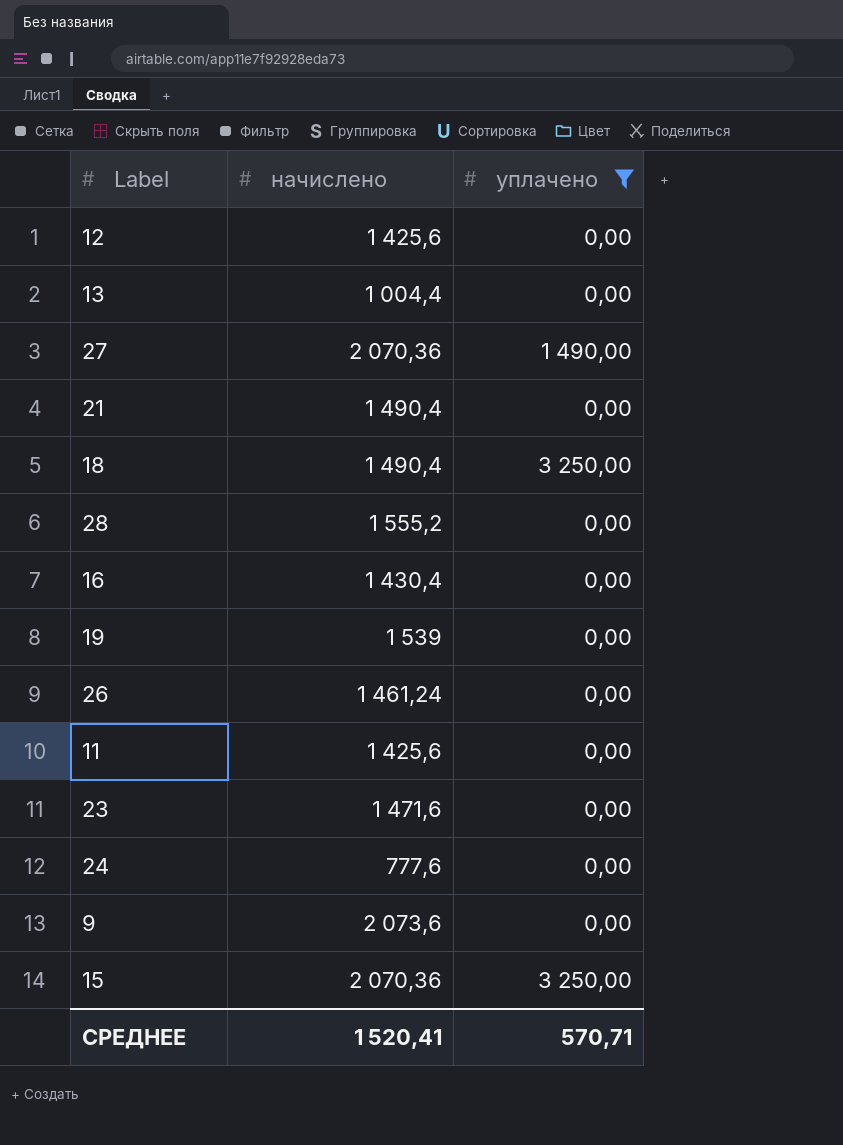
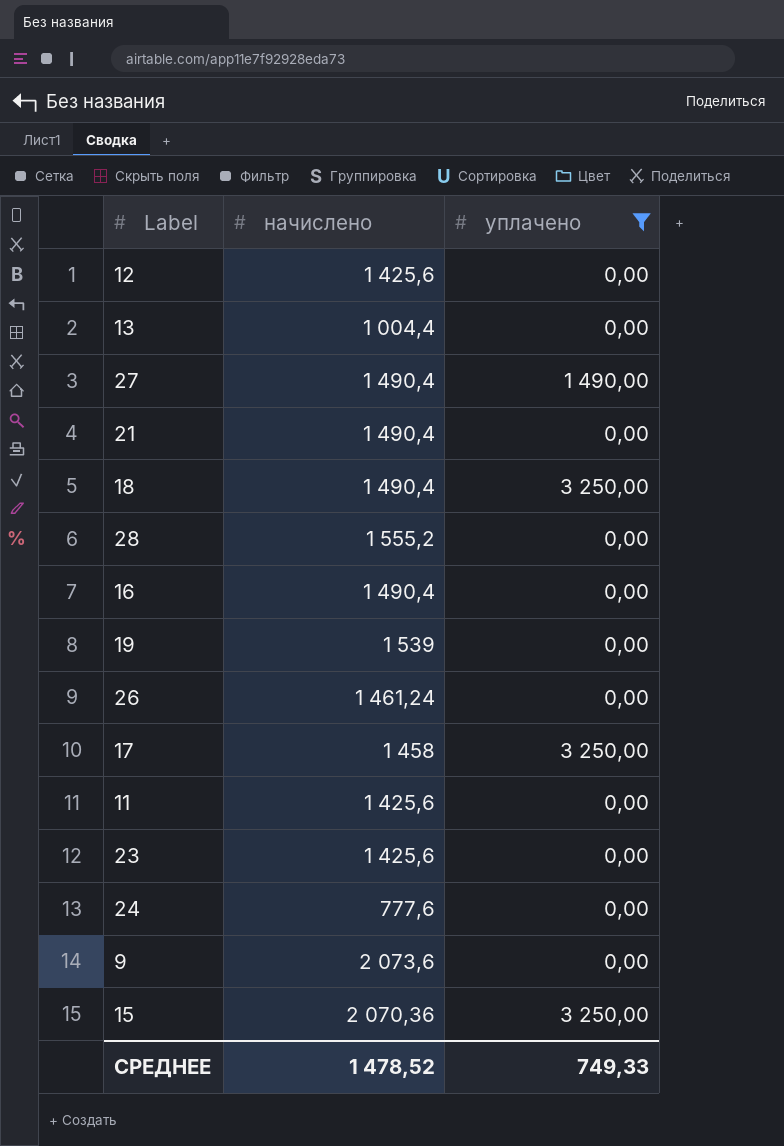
27 | начислено: 2 070,36 -> 1 490,4
16 | начислено: 1 430,4 -> 1 490,4
row 17: none -> 1 458 | 3 250,00
23 | начислено: 1 471,6 -> 1 425,6
СРЕДНЕЕ | начислено: 1 520,41 -> 1 478,52
СРЕДНЕЕ | уплачено: 570,71 -> 749,33

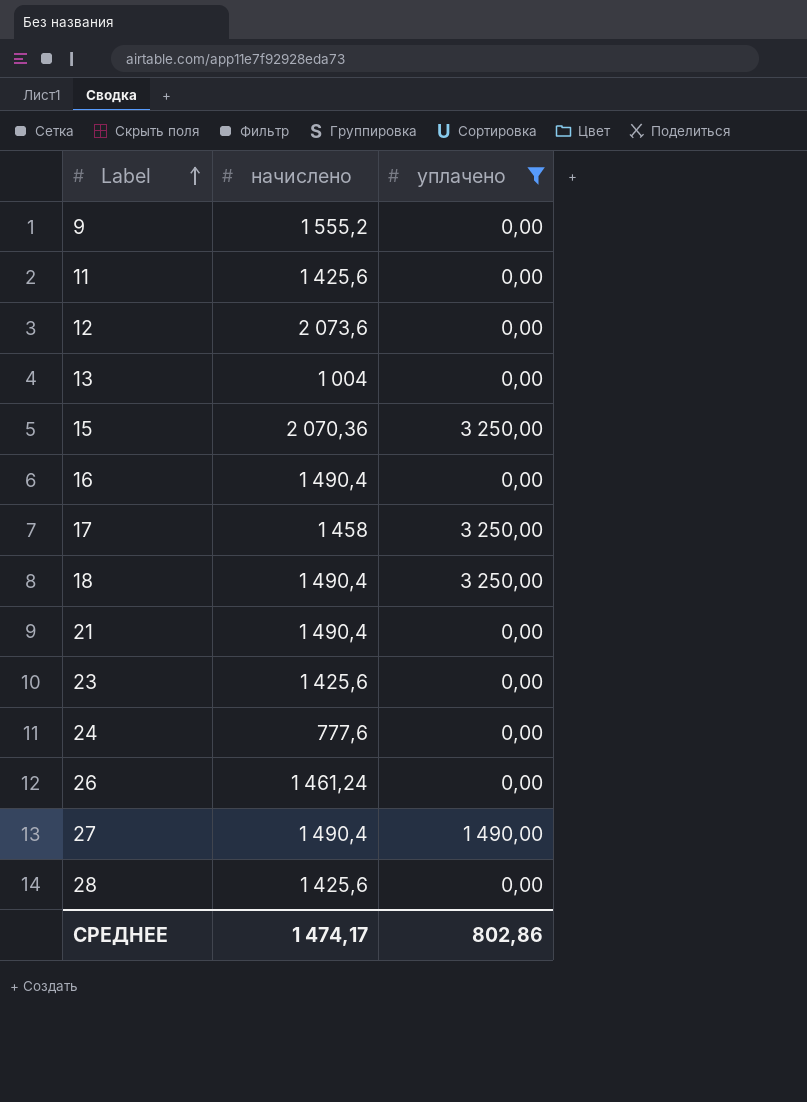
row order: none -> Label ascending
row 19: 1 539 | 0,00 -> none
9 | начислено: 2 073,6 -> 1 555,2
12 | начислено: 1 425,6 -> 2 073,6
13 | начислено: 1 004,4 -> 1 004
28 | начислено: 1 555,2 -> 1 425,6
СРЕДНЕЕ | начислено: 1 478,52 -> 1 474,17
СРЕДНЕЕ | уплачено: 749,33 -> 802,86

